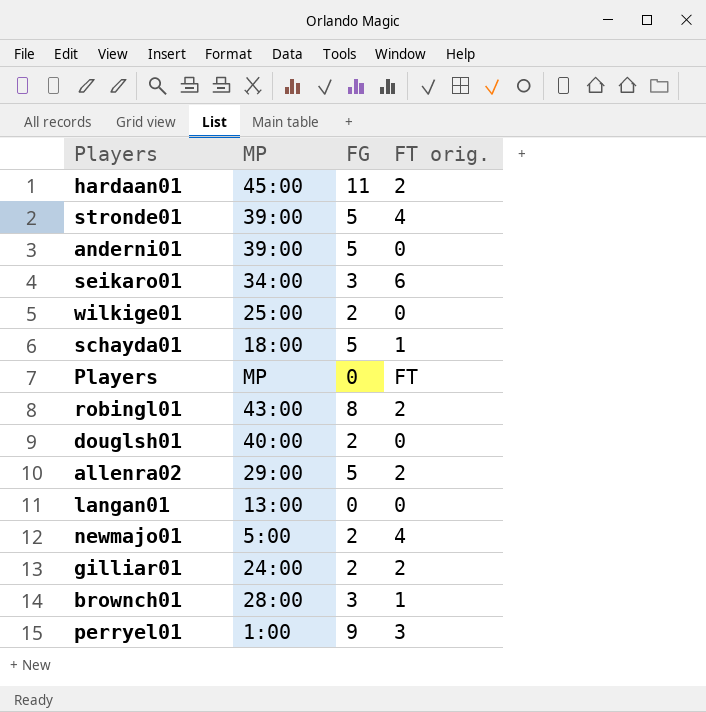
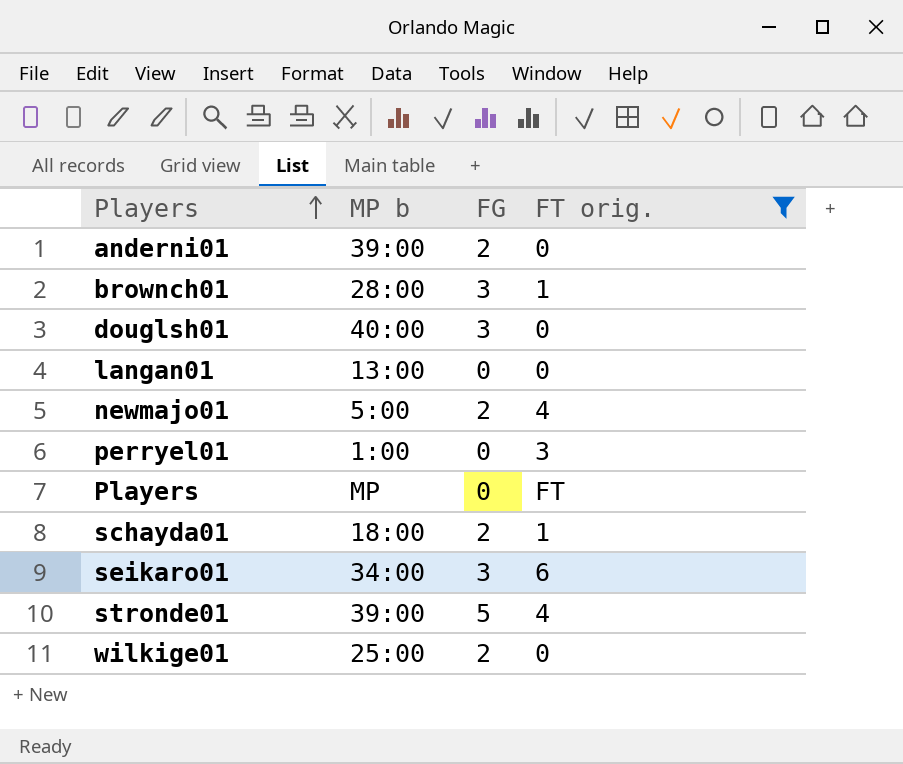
filter: none -> FT orig. != 2
row order: none -> Players ascending
column name: MP -> MP b
anderni01 | FG: 5 -> 2
douglsh01 | FG: 2 -> 3
perryel01 | FG: 9 -> 0
schayda01 | FG: 5 -> 2

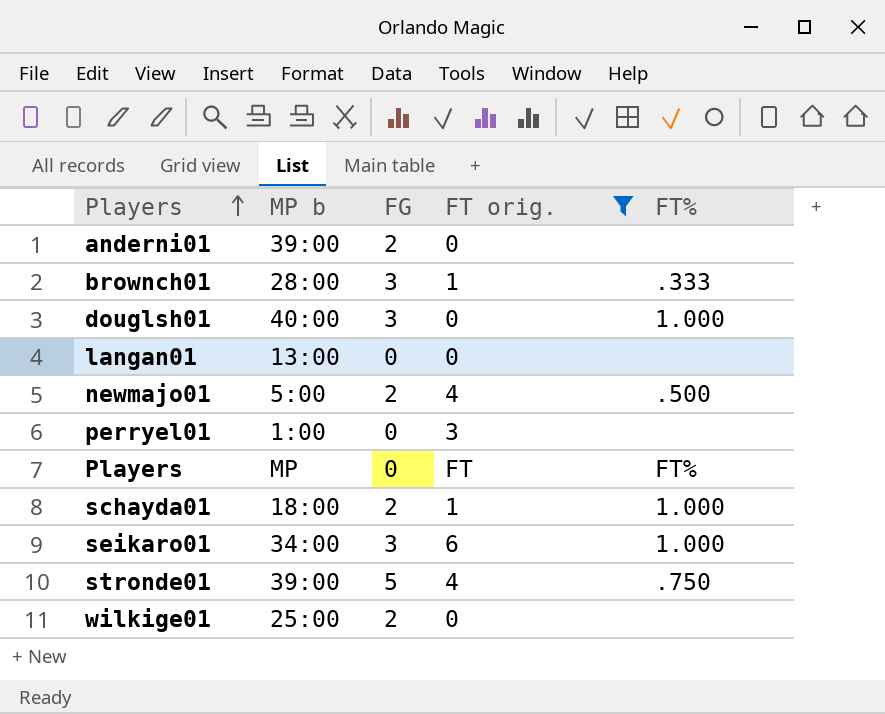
column FT% | position: none -> 5

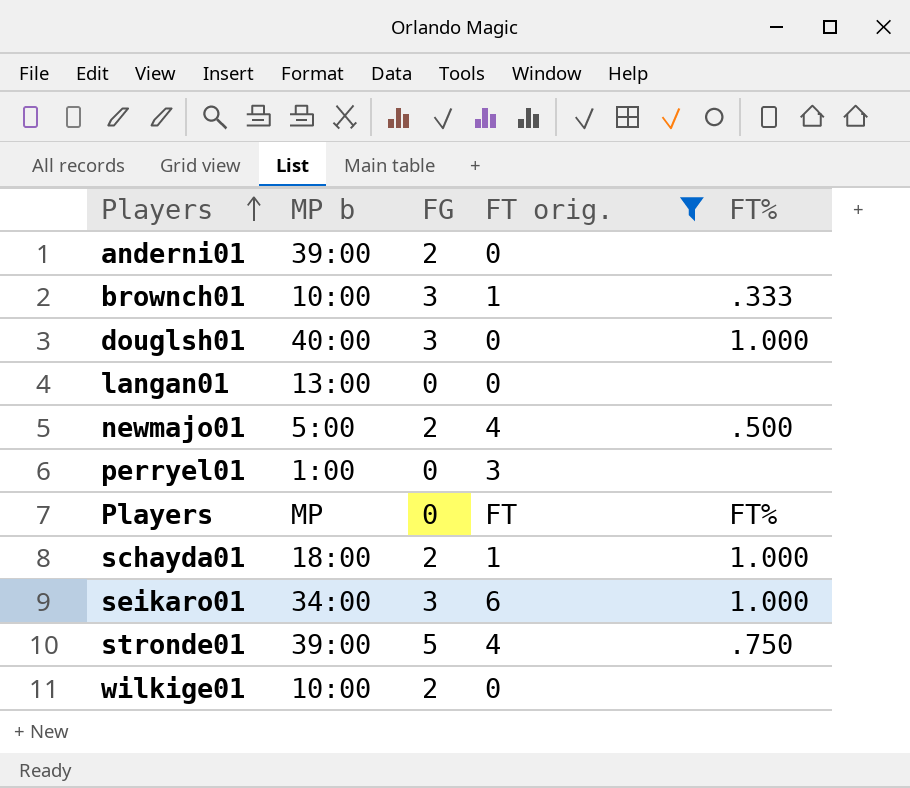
brownch01 | MP b: 28:00 -> 10:00
wilkige01 | MP b: 25:00 -> 10:00

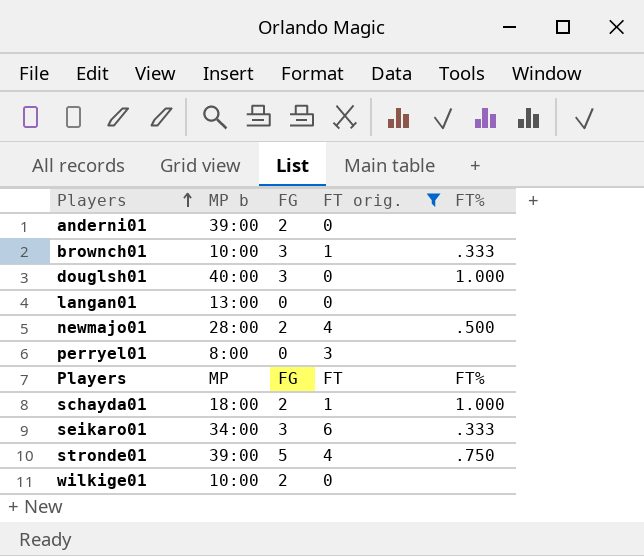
newmajo01 | MP b: 5:00 -> 28:00
perryel01 | MP b: 1:00 -> 8:00
Players | FG: 0 -> FG
seikaro01 | FT%: 1.000 -> .333

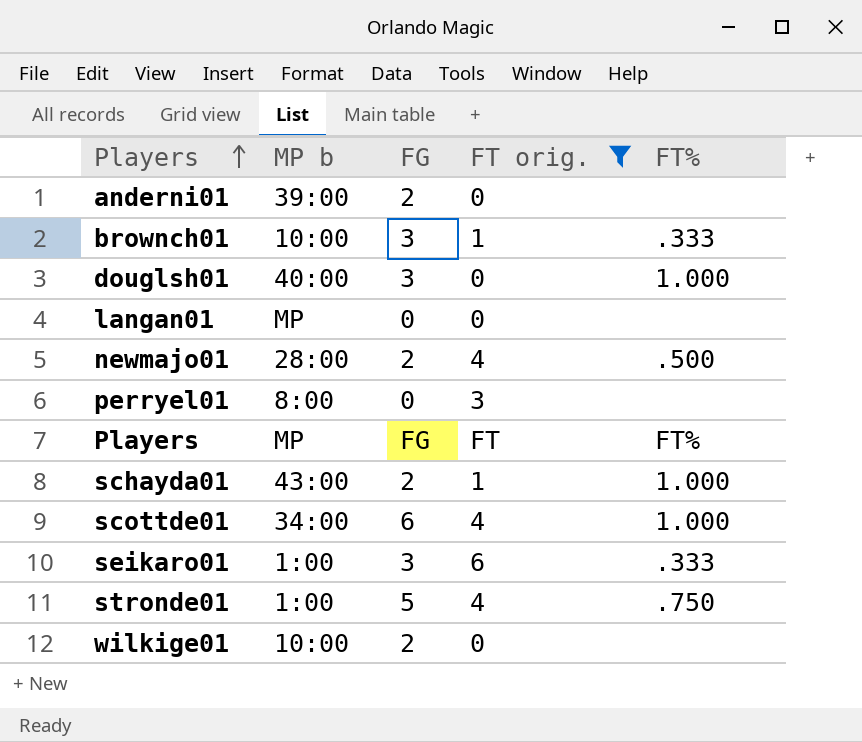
langan01 | MP b: 13:00 -> MP
schayda01 | MP b: 18:00 -> 43:00
row scottde01: none -> 34:00 | 6 | 4 | 1.000
seikaro01 | MP b: 34:00 -> 1:00
stronde01 | MP b: 39:00 -> 1:00

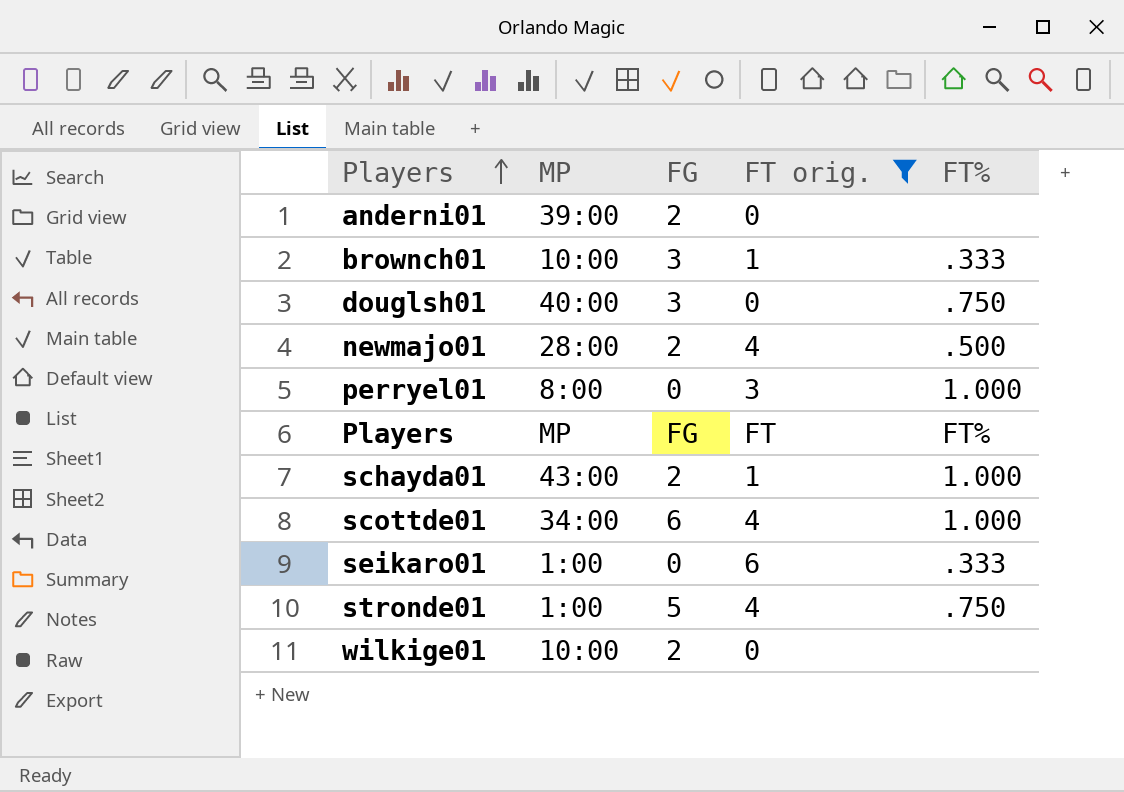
column name: MP b -> MP
row langan01: MP | 0 | 0 | none -> none
douglsh01 | FT%: 1.000 -> .750
perryel01 | FT%: none -> 1.000
seikaro01 | FG: 3 -> 0

